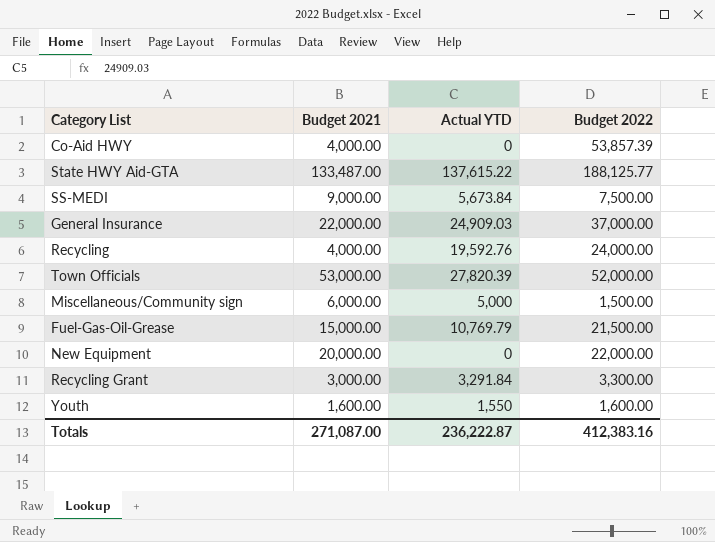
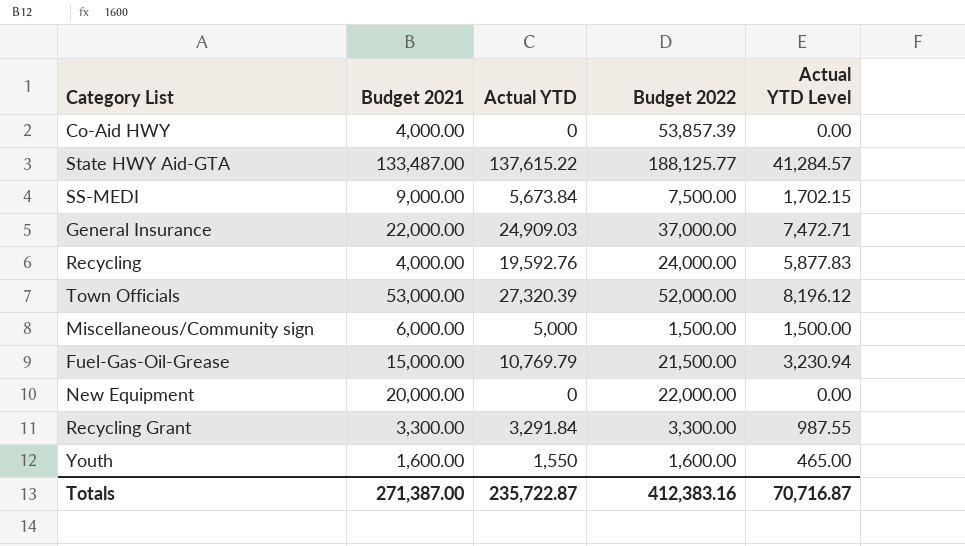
column Actual YTD Level | formula: none -> [Actual YTD] * 0.3
Town Officials | Actual YTD: 27,820.39 -> 27,320.39
Recycling Grant | Budget 2021: 3,000.00 -> 3,300.00
Totals | Budget 2021: 271,087.00 -> 271,387.00
Totals | Actual YTD: 236,222.87 -> 235,722.87

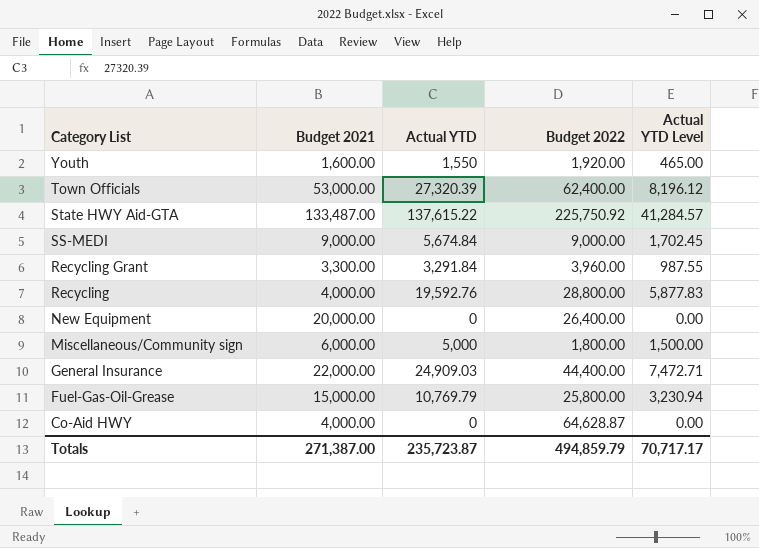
row order: none -> Category List descending
Youth | Budget 2022: 1,600.00 -> 1,920.00
Town Officials | Budget 2022: 52,000.00 -> 62,400.00
State HWY Aid-GTA | Budget 2022: 188,125.77 -> 225,750.92
SS-MEDI | Actual YTD: 5,673.84 -> 5,674.84
SS-MEDI | Budget 2022: 7,500.00 -> 9,000.00
SS-MEDI | Actual YTD Level: 1,702.15 -> 1,702.45
Recycling Grant | Budget 2022: 3,300.00 -> 3,960.00
Recycling | Budget 2022: 24,000.00 -> 28,800.00
New Equipment | Budget 2022: 22,000.00 -> 26,400.00
Miscellaneous/Community sign | Budget 2022: 1,500.00 -> 1,800.00
General Insurance | Budget 2022: 37,000.00 -> 44,400.00
Fuel-Gas-Oil-Grease | Budget 2022: 21,500.00 -> 25,800.00
Co-Aid HWY | Budget 2022: 53,857.39 -> 64,628.87
Totals | Actual YTD: 235,722.87 -> 235,723.87
Totals | Budget 2022: 412,383.16 -> 494,859.79
Totals | Actual YTD Level: 70,716.87 -> 70,717.17

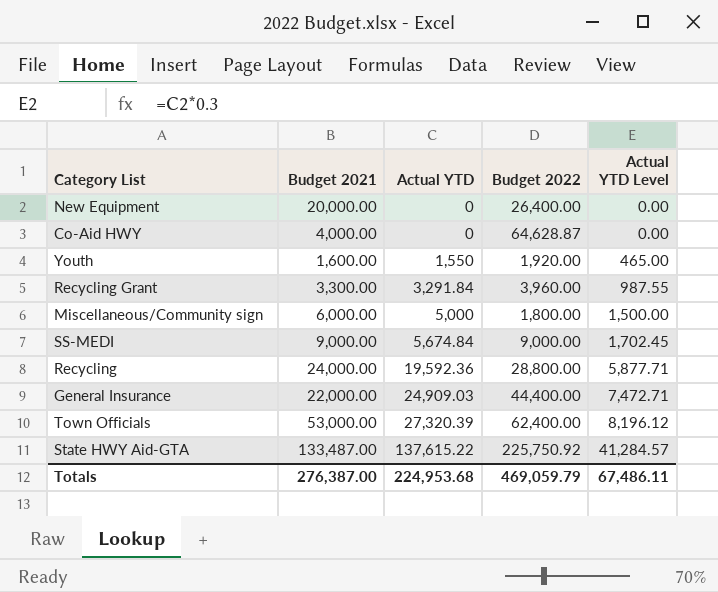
row order: Category List descending -> Actual YTD ascending
row Fuel-Gas-Oil-Grease: 15,000.00 | 10,769.79 | 25,800.00 | 3,230.94 -> none
Recycling | Budget 2021: 4,000.00 -> 24,000.00
Recycling | Actual YTD: 19,592.76 -> 19,592.36
Recycling | Actual YTD Level: 5,877.83 -> 5,877.71
Totals | Budget 2021: 271,387.00 -> 276,387.00
Totals | Actual YTD: 235,723.87 -> 224,953.68
Totals | Budget 2022: 494,859.79 -> 469,059.79
Totals | Actual YTD Level: 70,717.17 -> 67,486.11

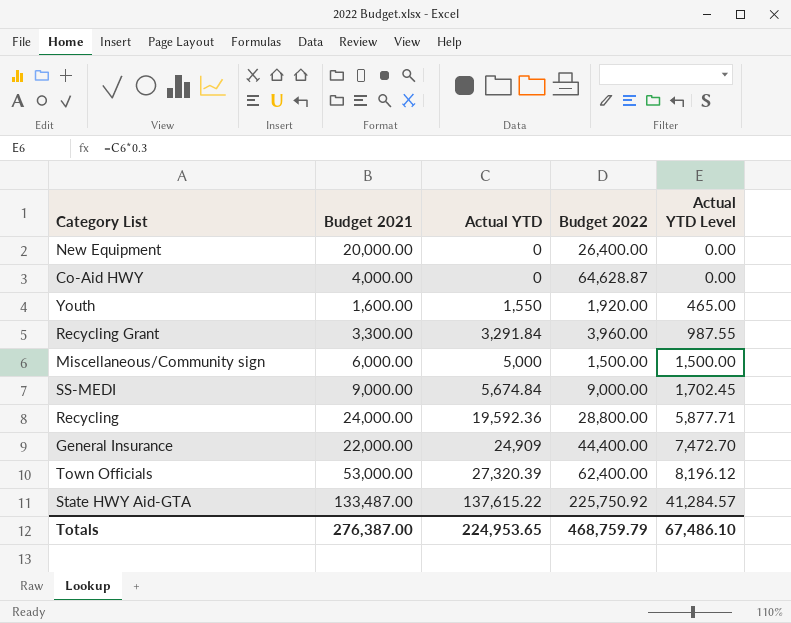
Miscellaneous/Community sign | Budget 2022: 1,800.00 -> 1,500.00
General Insurance | Actual YTD: 24,909.03 -> 24,909
General Insurance | Actual YTD Level: 7,472.71 -> 7,472.70
Totals | Actual YTD: 224,953.68 -> 224,953.65
Totals | Budget 2022: 469,059.79 -> 468,759.79
Totals | Actual YTD Level: 67,486.11 -> 67,486.10

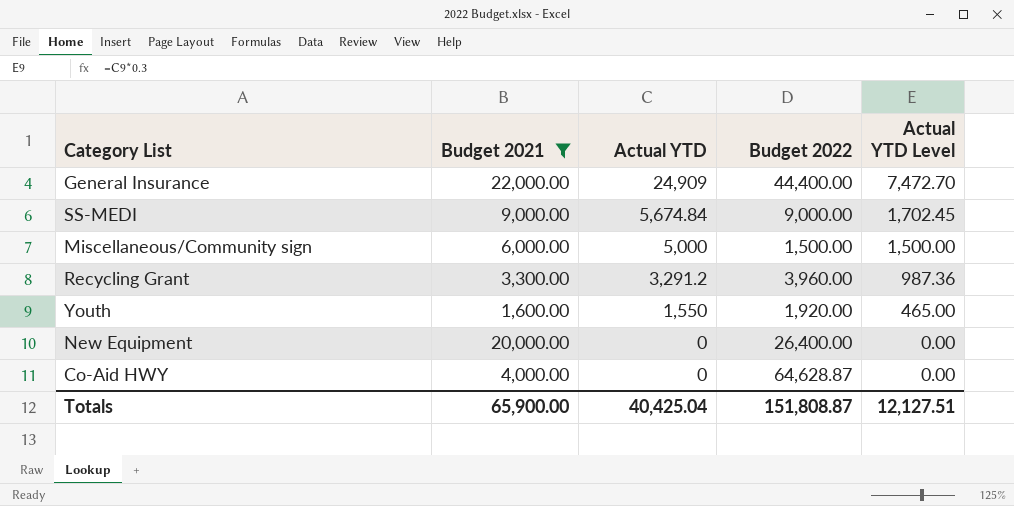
filter: none -> Budget 2021 <= 22,000.00
row order: Actual YTD ascending -> Actual YTD descending
Recycling Grant | Actual YTD: 3,291.84 -> 3,291.2
Recycling Grant | Actual YTD Level: 987.55 -> 987.36
Totals | Budget 2021: 276,387.00 -> 65,900.00
Totals | Actual YTD: 224,953.65 -> 40,425.04
Totals | Budget 2022: 468,759.79 -> 151,808.87
Totals | Actual YTD Level: 67,486.10 -> 12,127.51

